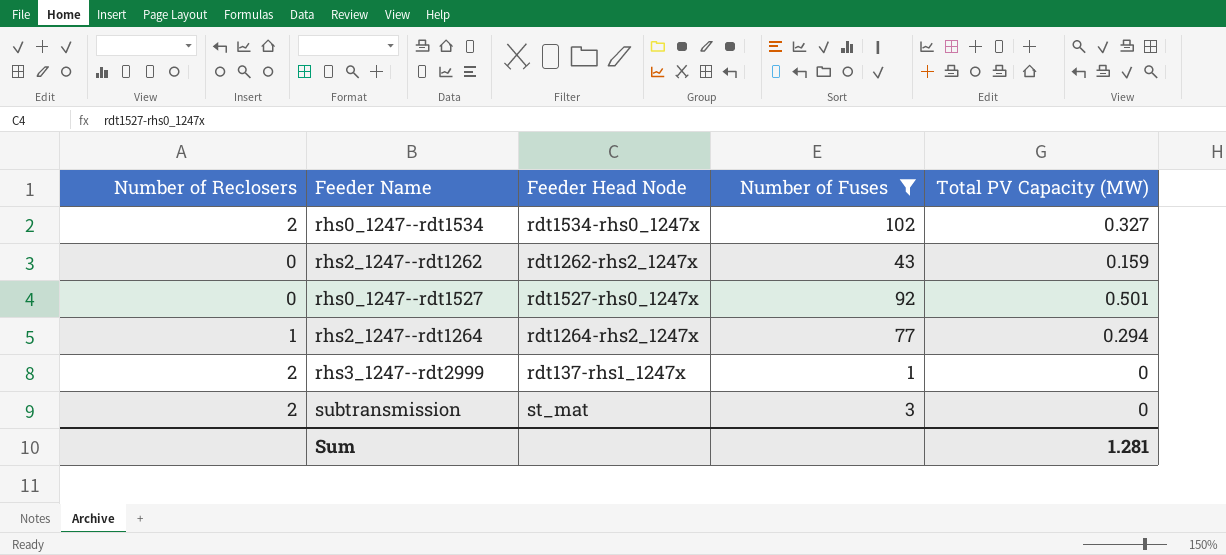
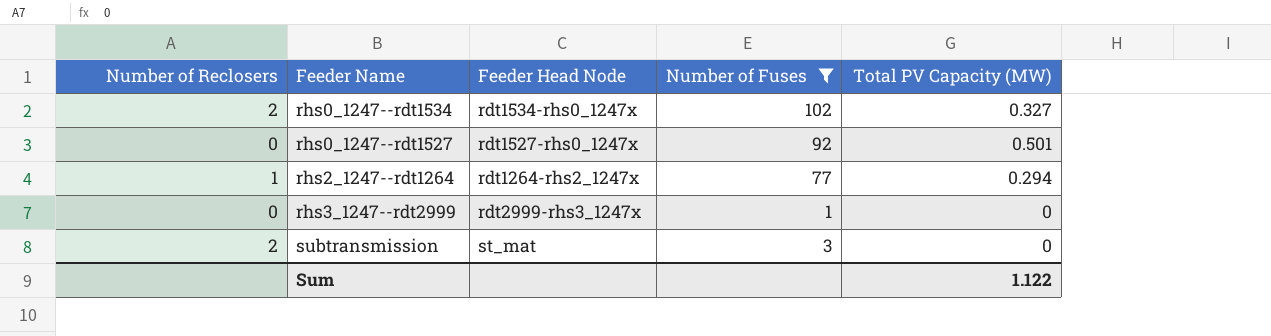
row rhs2_1247--rdt1262: 0 | rdt1262-rhs2_1247x | 43 | 0.159 -> none
rhs3_1247--rdt2999 | Number of Reclosers: 2 -> 0
rhs3_1247--rdt2999 | Feeder Head Node: rdt137-rhs1_1247x -> rdt2999-rhs3_1247x
Sum | Total PV Capacity (MW): 1.281 -> 1.122

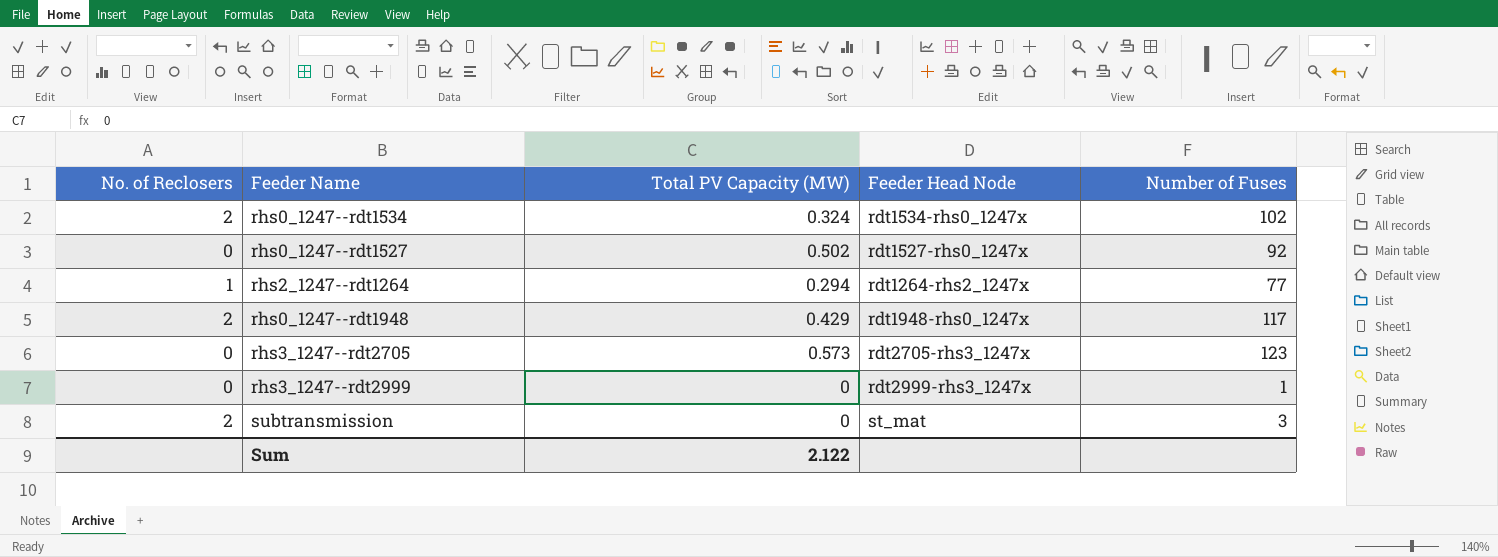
filter: Number of Fuses <= 102 -> none
column name: Number of Reclosers -> No. of Reclosers
column Total PV Capacity (MW) | position: 5 -> 3
rhs0_1247--rdt1534 | Total PV Capacity (MW): 0.327 -> 0.324
rhs0_1247--rdt1527 | Total PV Capacity (MW): 0.501 -> 0.502
Sum | Total PV Capacity (MW): 1.122 -> 2.122

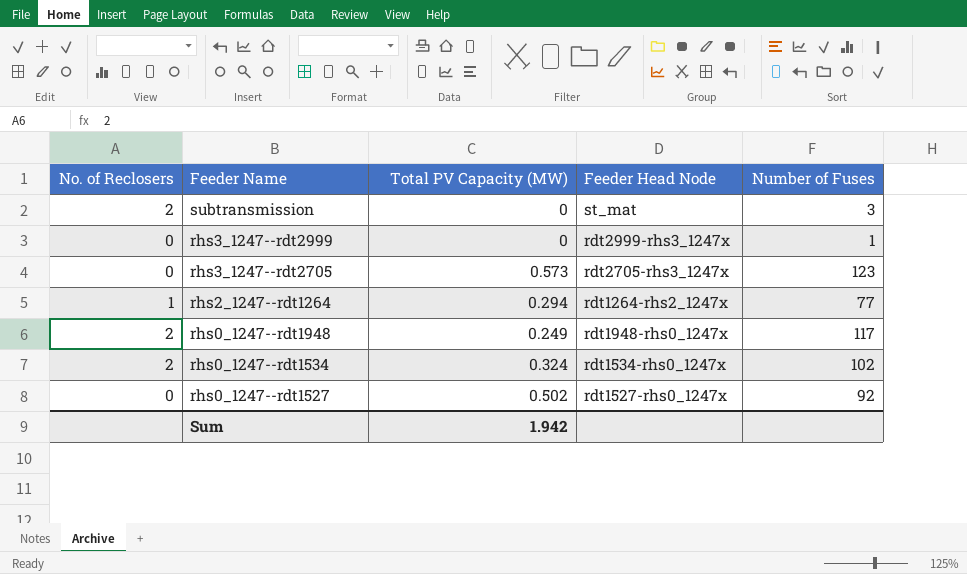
row order: none -> Feeder Name descending
rhs0_1247--rdt1948 | Total PV Capacity (MW): 0.429 -> 0.249
Sum | Total PV Capacity (MW): 2.122 -> 1.942

